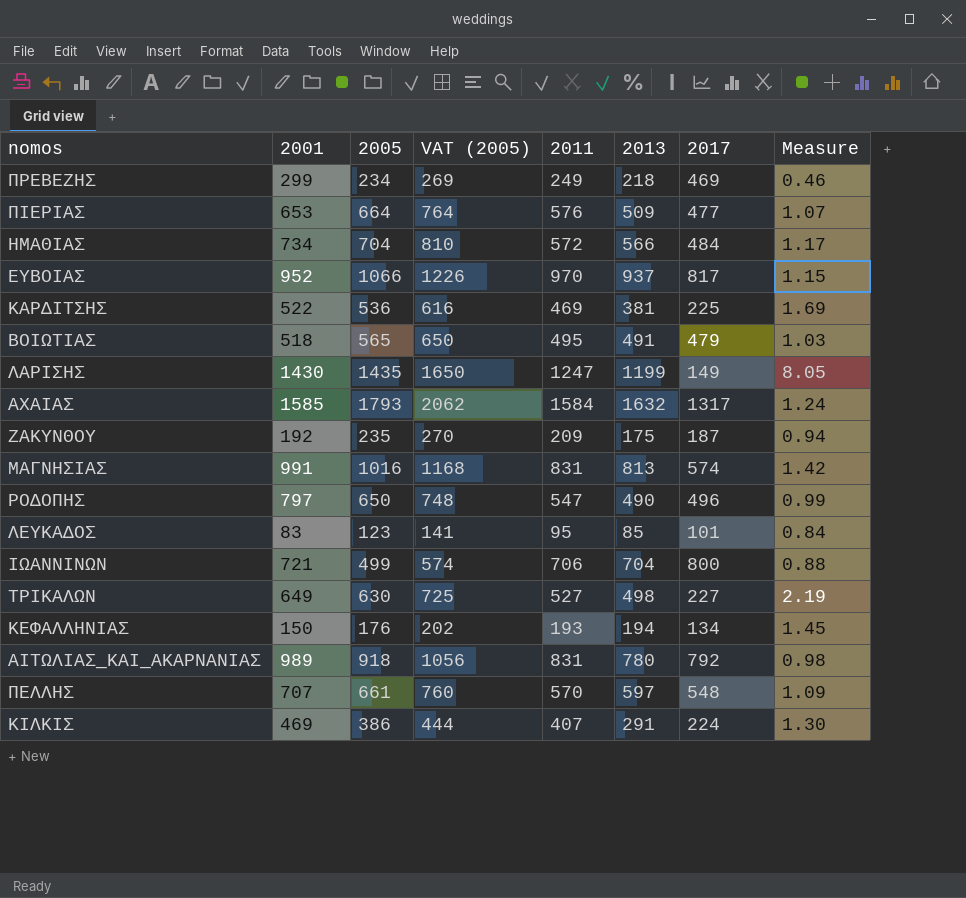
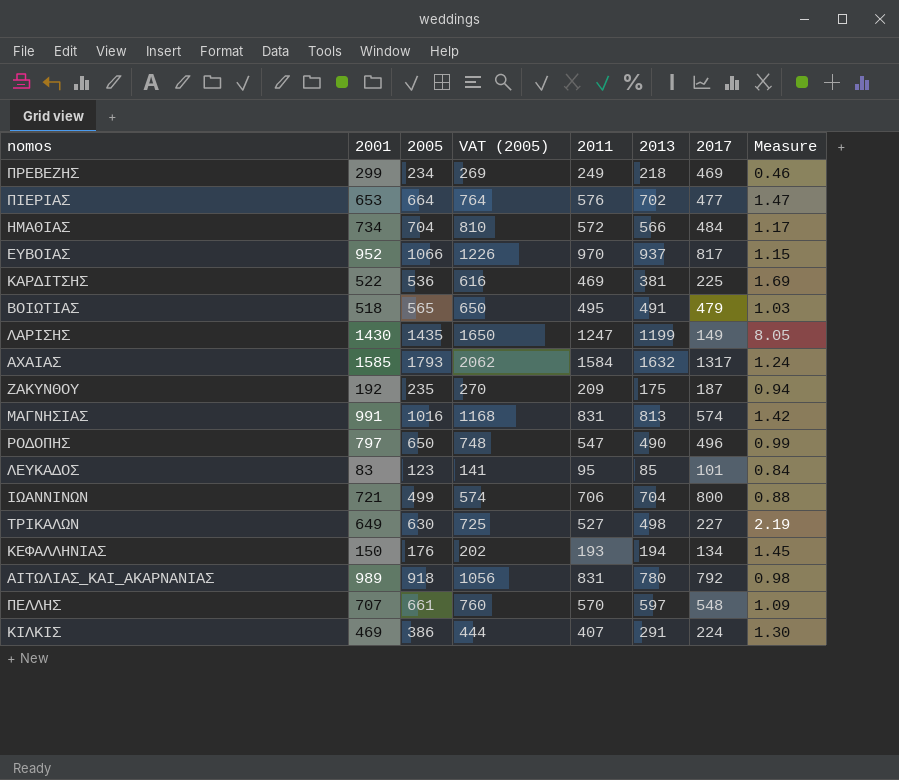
ΠΙΕΡΙΑΣ | 2013: 509 -> 702
ΠΙΕΡΙΑΣ | Measure: 1.07 -> 1.47

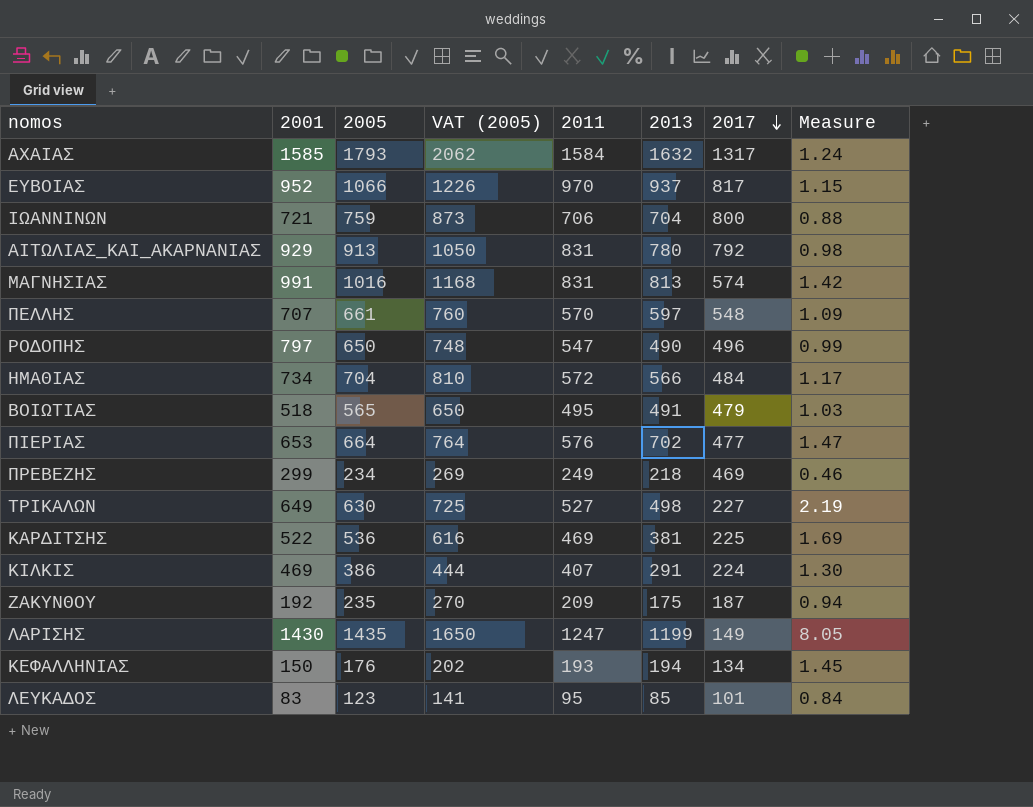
row order: none -> 2017 descending
ΙΩΑΝΝΙΝΩΝ | 2005: 499 -> 759
ΙΩΑΝΝΙΝΩΝ | VAT (2005): 574 -> 873
ΑΙΤΩΛΙΑΣ_ΚΑΙ_ΑΚΑΡΝΑΝΙΑΣ | 2001: 989 -> 929
ΑΙΤΩΛΙΑΣ_ΚΑΙ_ΑΚΑΡΝΑΝΙΑΣ | 2005: 918 -> 913
ΑΙΤΩΛΙΑΣ_ΚΑΙ_ΑΚΑΡΝΑΝΙΑΣ | VAT (2005): 1056 -> 1050

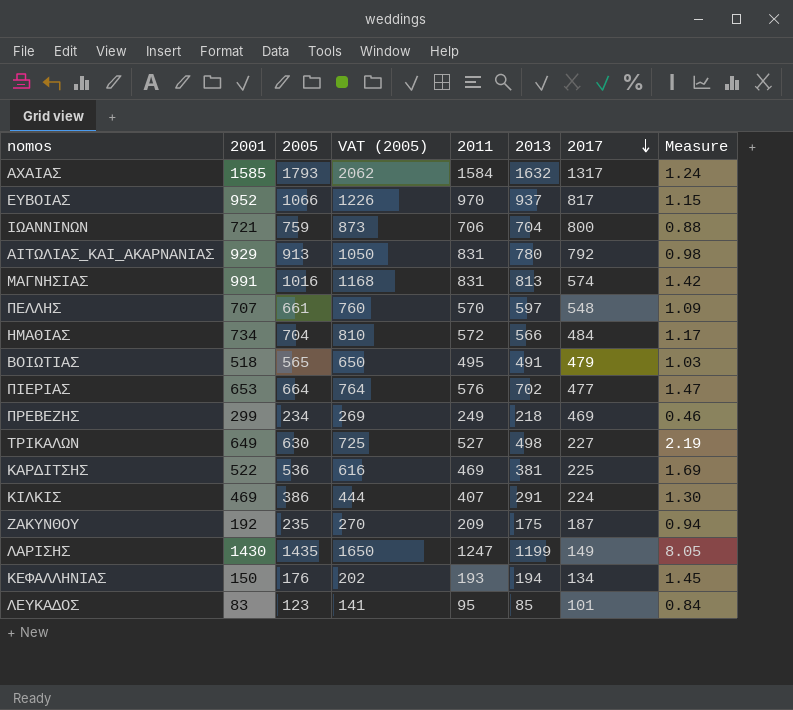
row ΡΟΔΟΠΗΣ: 797 | 650 | 748 | 547 | 490 | 496 | 0.99 -> none

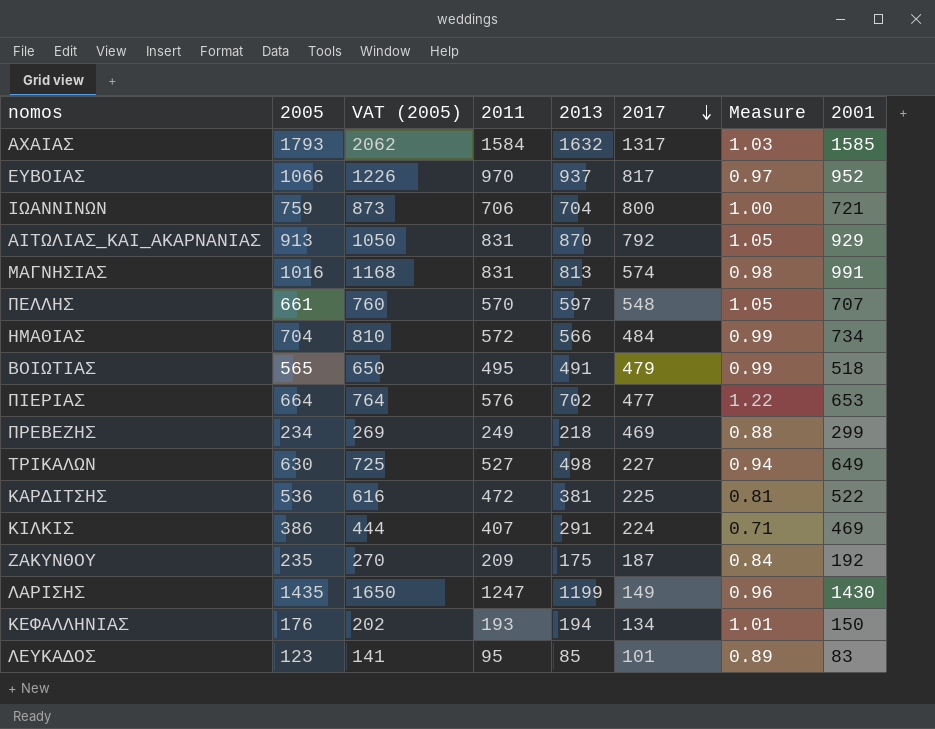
column Measure | formula: [2013] / [2017] -> [2013] / [2011]
column 2001 | position: 2 -> 8
ΑΙΤΩΛΙΑΣ_ΚΑΙ_ΑΚΑΡΝΑΝΙΑΣ | 2013: 780 -> 870
ΚΑΡΔΙΤΣΗΣ | 2011: 469 -> 472

